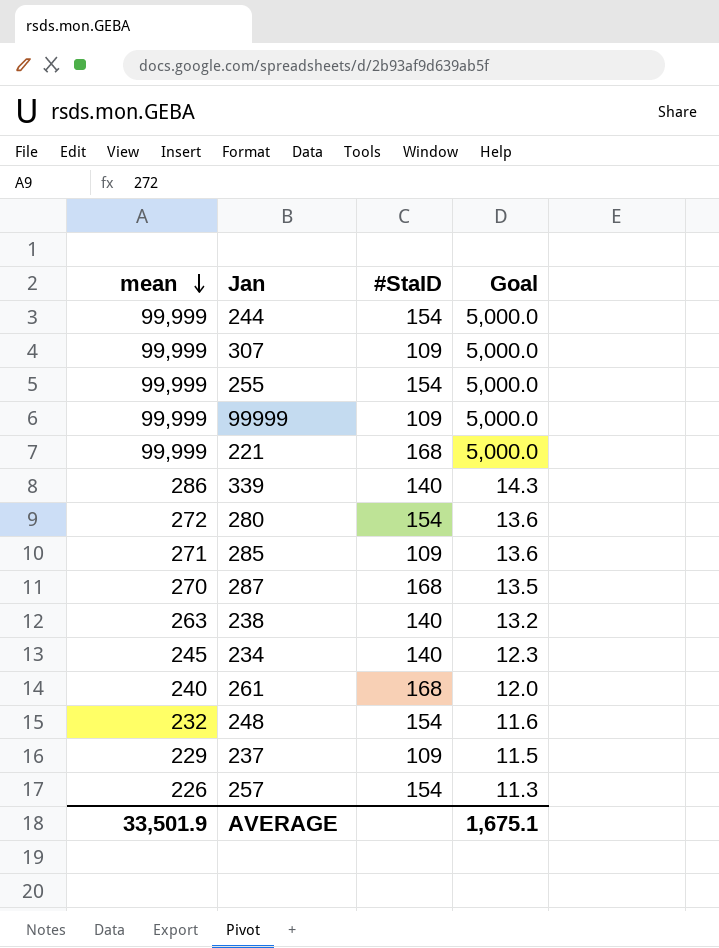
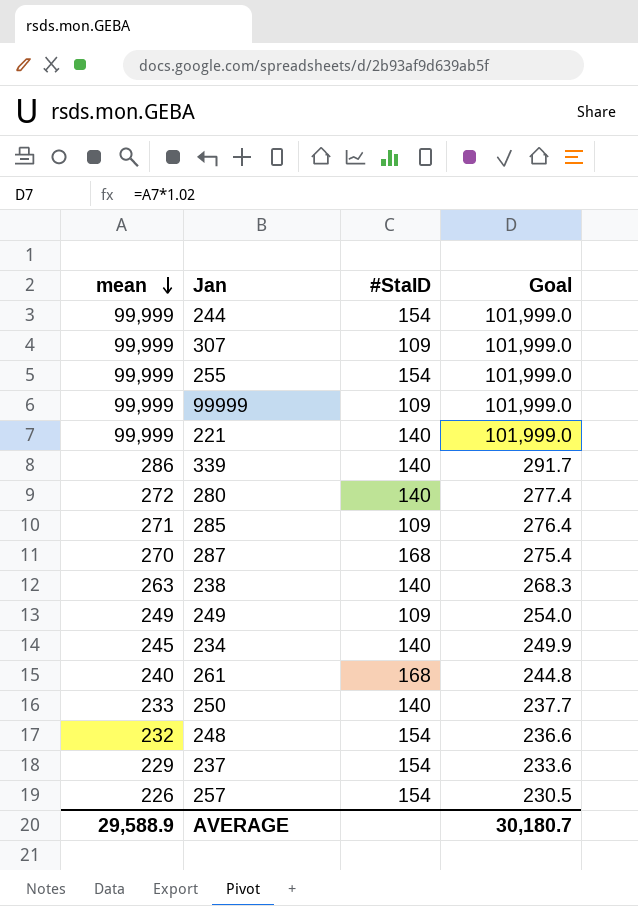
column Goal | formula: [mean] * 0.05 -> [mean] * 1.02
221 | #StaID: 168 -> 140
280 | #StaID: 154 -> 140
row 249: none -> 249 | 109 | 254.0
row 250: none -> 233 | 140 | 237.7
237 | #StaID: 109 -> 154
AVERAGE | mean: 33,501.9 -> 29,588.9
AVERAGE | Goal: 1,675.1 -> 30,180.7

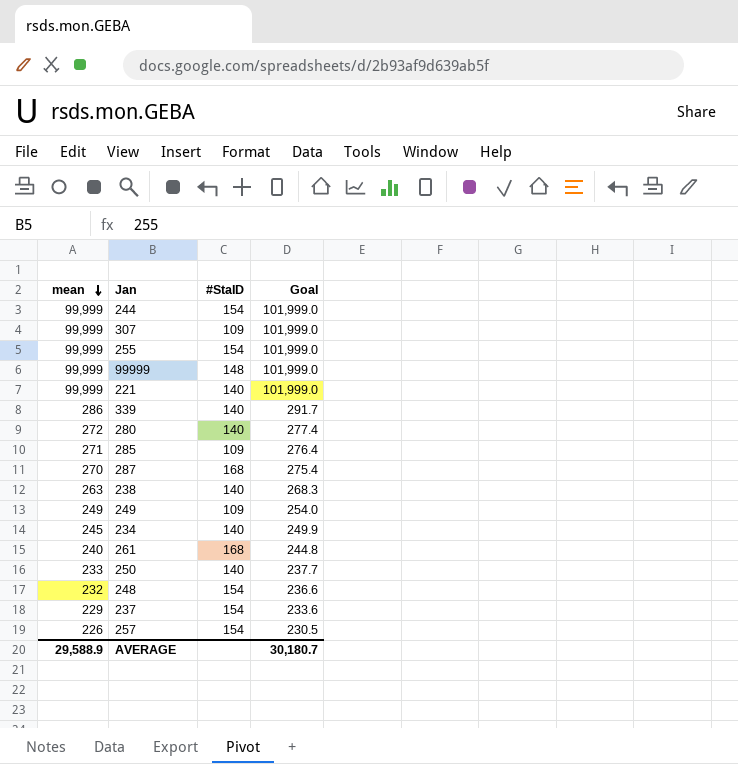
99999 | #StaID: 109 -> 148

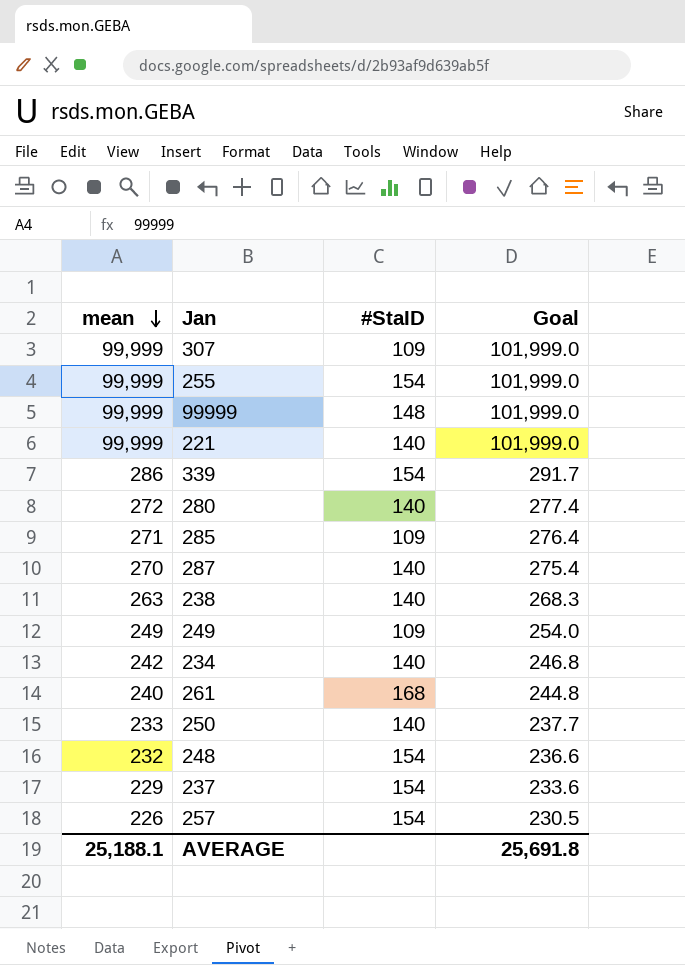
row 244: 99,999 | 154 | 101,999.0 -> none
339 | #StaID: 140 -> 154
287 | #StaID: 168 -> 140
234 | mean: 245 -> 242
234 | Goal: 249.9 -> 246.8
AVERAGE | mean: 29,588.9 -> 25,188.1
AVERAGE | Goal: 30,180.7 -> 25,691.8

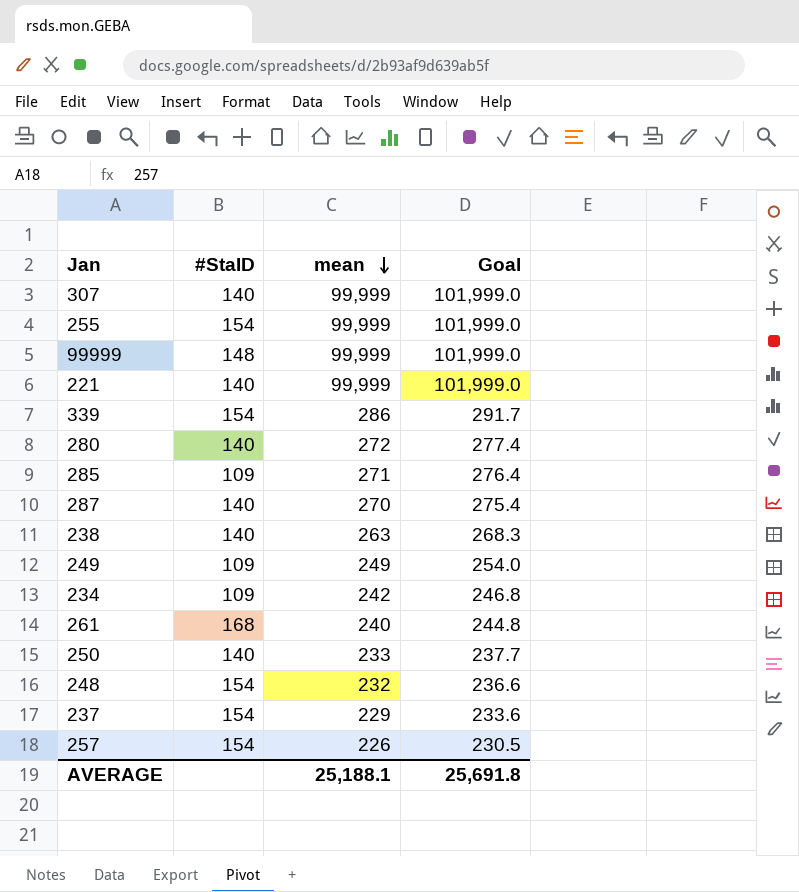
column mean | position: 1 -> 3
307 | #StaID: 109 -> 140
234 | #StaID: 140 -> 109

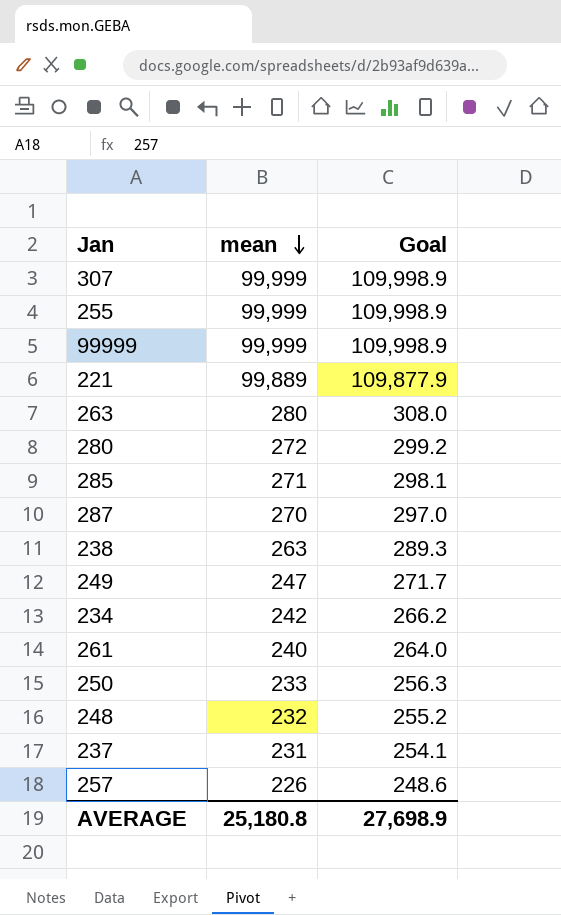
column #StaID | position: 2 -> none
column Goal | formula: [mean] * 1.02 -> [mean] * 1.1
row 339: 154 | 286 | 291.7 -> none
221 | mean: 99,999 -> 99,889
row 263: none -> 280 | 308.0
249 | mean: 249 -> 247
237 | mean: 229 -> 231
AVERAGE | mean: 25,188.1 -> 25,180.8
AVERAGE | Goal: 25,691.8 -> 27,698.9

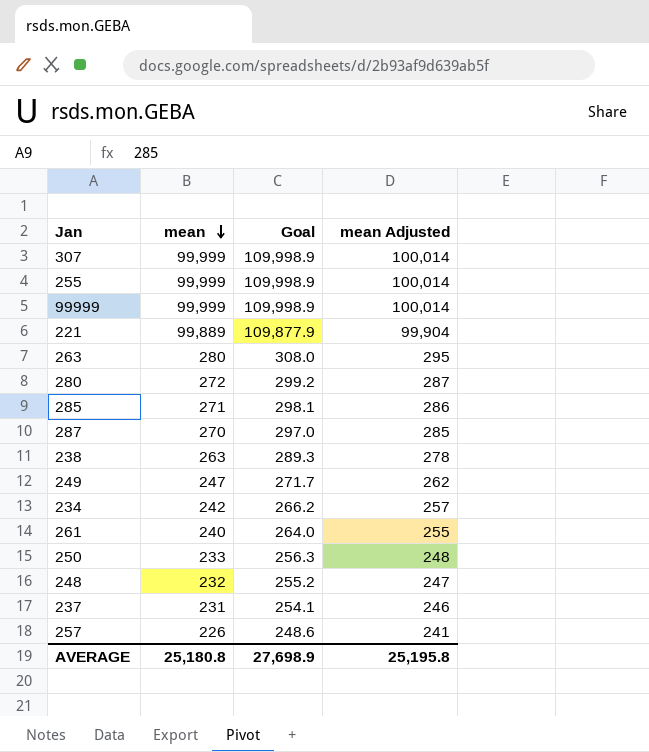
column mean Adjusted | formula: none -> [mean] + 15

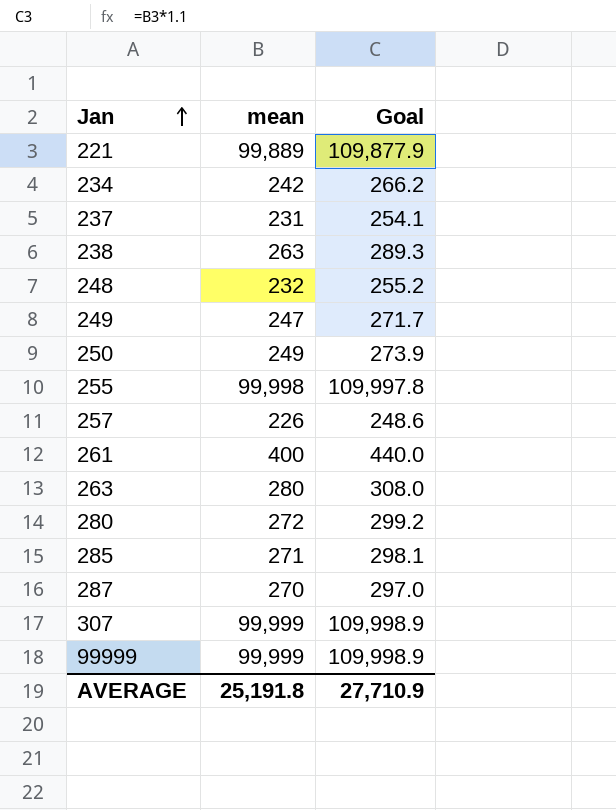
row order: mean descending -> Jan ascending
column mean Adjusted | formula: [mean] + 15 -> none
250 | mean: 233 -> 249
250 | Goal: 256.3 -> 273.9
255 | mean: 99,999 -> 99,998
255 | Goal: 109,998.9 -> 109,997.8
261 | mean: 240 -> 400
261 | Goal: 264.0 -> 440.0
AVERAGE | mean: 25,180.8 -> 25,191.8
AVERAGE | Goal: 27,698.9 -> 27,710.9

